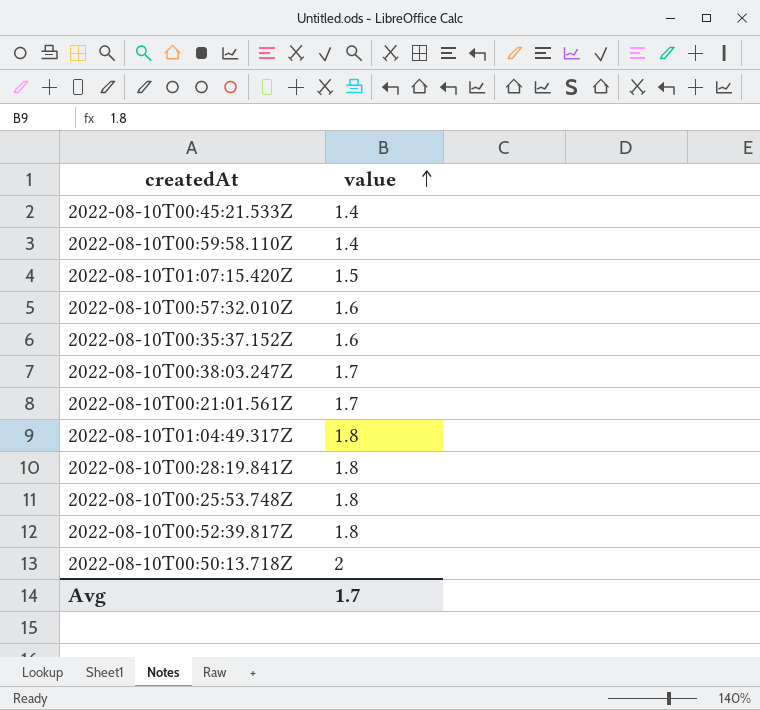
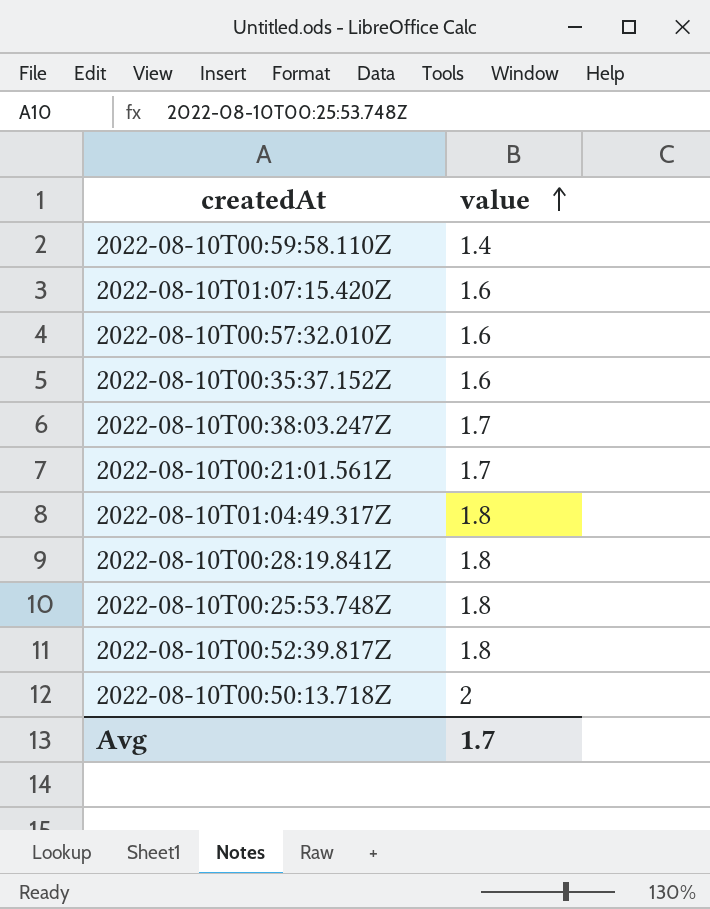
row 2022-08-10T00:45:21.533Z: 1.4 -> none
2022-08-10T01:07:15.420Z | value: 1.5 -> 1.6

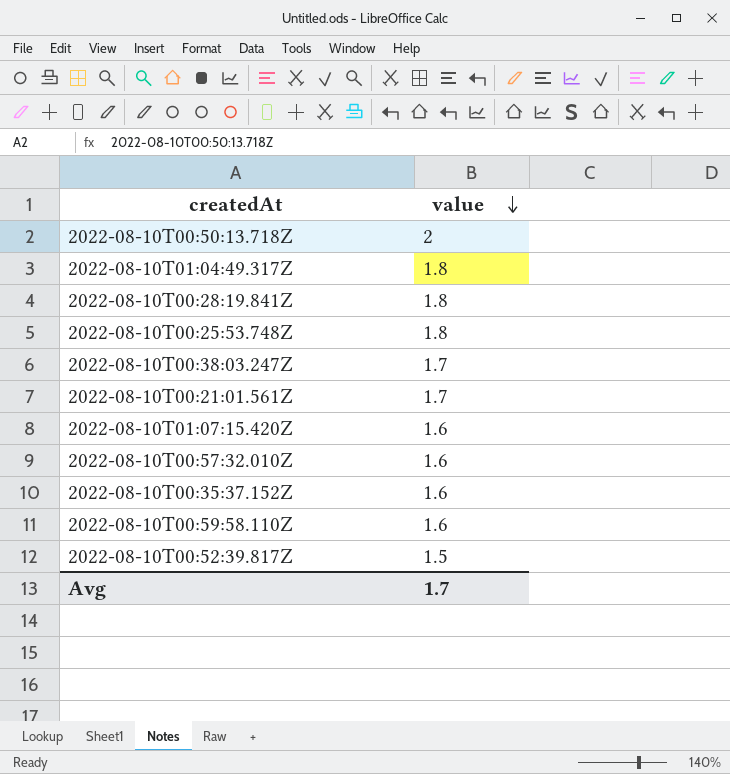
row order: value ascending -> value descending
2022-08-10T00:59:58.110Z | value: 1.4 -> 1.6
2022-08-10T00:52:39.817Z | value: 1.8 -> 1.5

